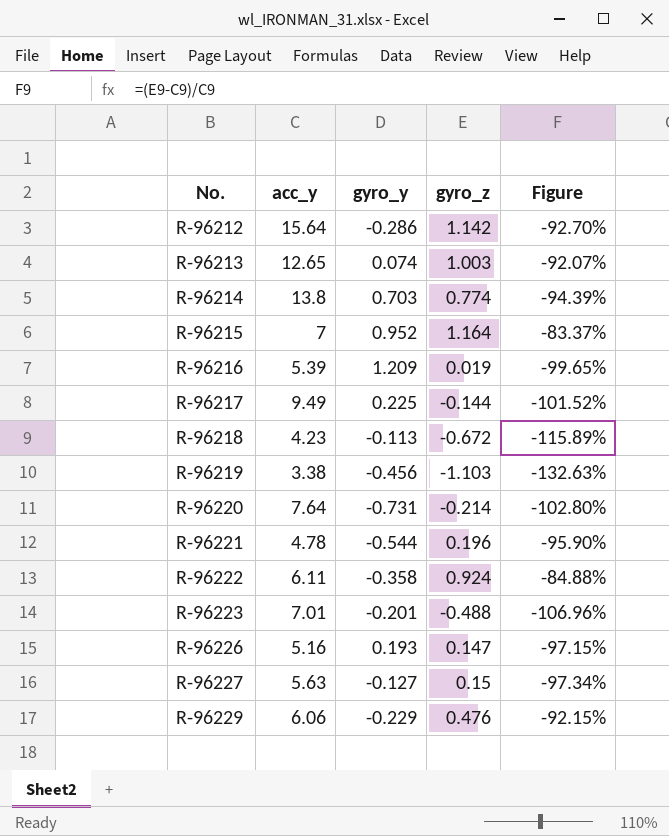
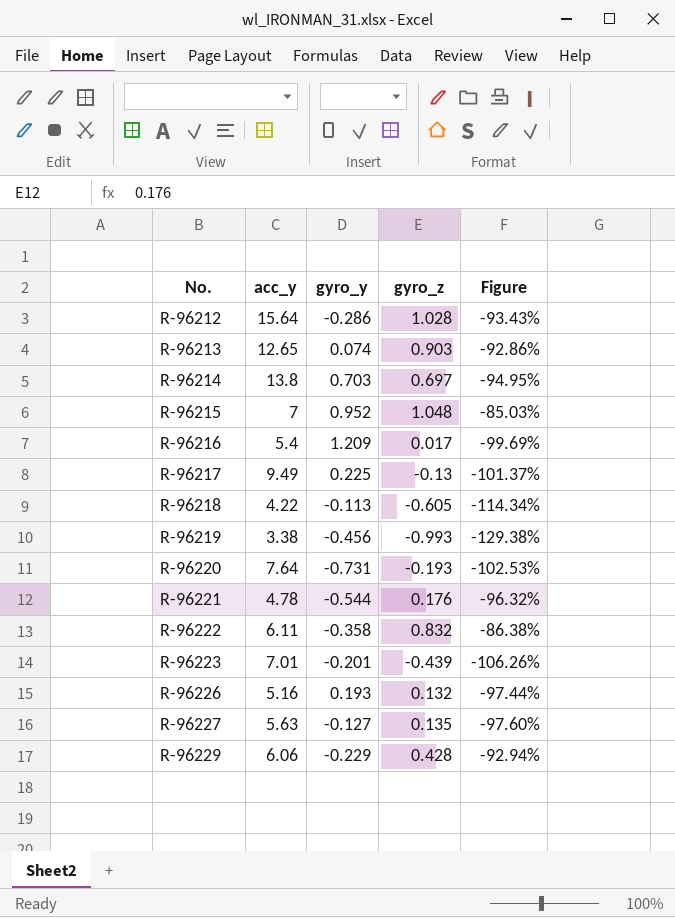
R-96212 | gyro_z: 1.142 -> 1.028
R-96212 | Figure: -92.70% -> -93.43%
R-96213 | gyro_z: 1.003 -> 0.903
R-96213 | Figure: -92.07% -> -92.86%
R-96214 | gyro_z: 0.774 -> 0.697
R-96214 | Figure: -94.39% -> -94.95%
R-96215 | gyro_z: 1.164 -> 1.048
R-96215 | Figure: -83.37% -> -85.03%
R-96216 | acc_y: 5.39 -> 5.4
R-96216 | gyro_z: 0.019 -> 0.017
R-96216 | Figure: -99.65% -> -99.69%
R-96217 | gyro_z: -0.144 -> -0.13
R-96217 | Figure: -101.52% -> -101.37%
R-96218 | acc_y: 4.23 -> 4.22
R-96218 | gyro_z: -0.672 -> -0.605
R-96218 | Figure: -115.89% -> -114.34%
R-96219 | gyro_z: -1.103 -> -0.993
R-96219 | Figure: -132.63% -> -129.38%
R-96220 | gyro_z: -0.214 -> -0.193
R-96220 | Figure: -102.80% -> -102.53%
R-96221 | gyro_z: 0.196 -> 0.176
R-96221 | Figure: -95.90% -> -96.32%
R-96222 | gyro_z: 0.924 -> 0.832
R-96222 | Figure: -84.88% -> -86.38%
R-96223 | gyro_z: -0.488 -> -0.439
R-96223 | Figure: -106.96% -> -106.26%
R-96226 | gyro_z: 0.147 -> 0.132
R-96226 | Figure: -97.15% -> -97.44%
R-96227 | gyro_z: 0.15 -> 0.135
R-96227 | Figure: -97.34% -> -97.60%
R-96229 | gyro_z: 0.476 -> 0.428
R-96229 | Figure: -92.15% -> -92.94%

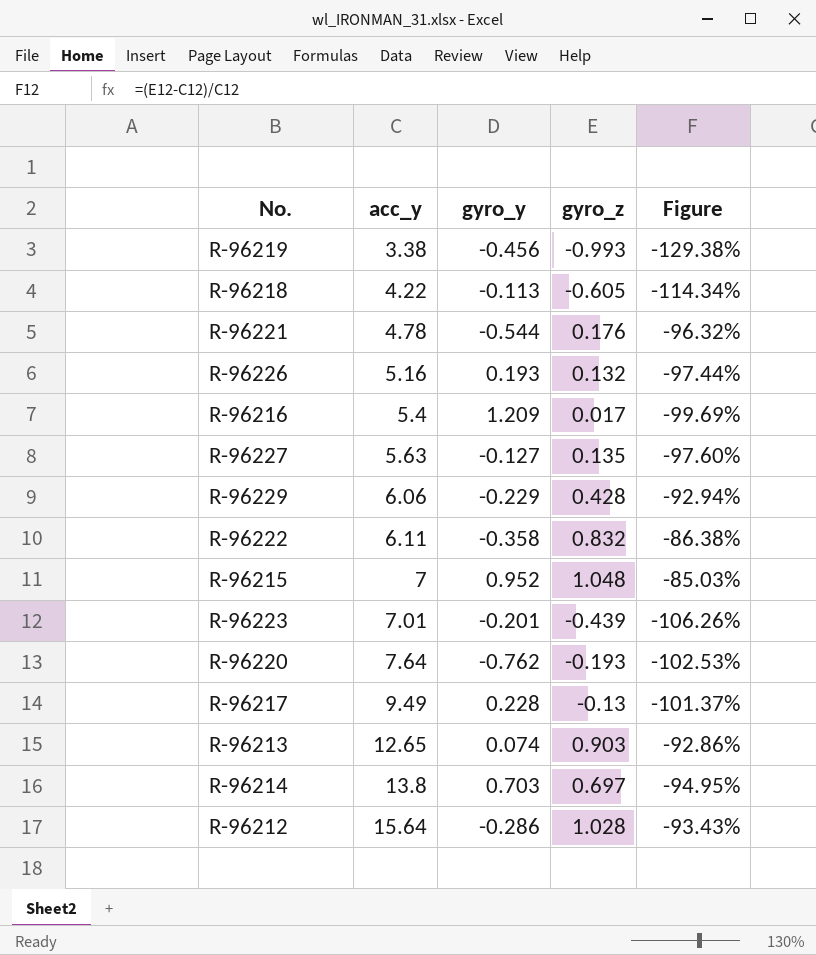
row order: No. ascending -> acc_y ascending
R-96220 | gyro_y: -0.731 -> -0.762
R-96217 | gyro_y: 0.225 -> 0.228

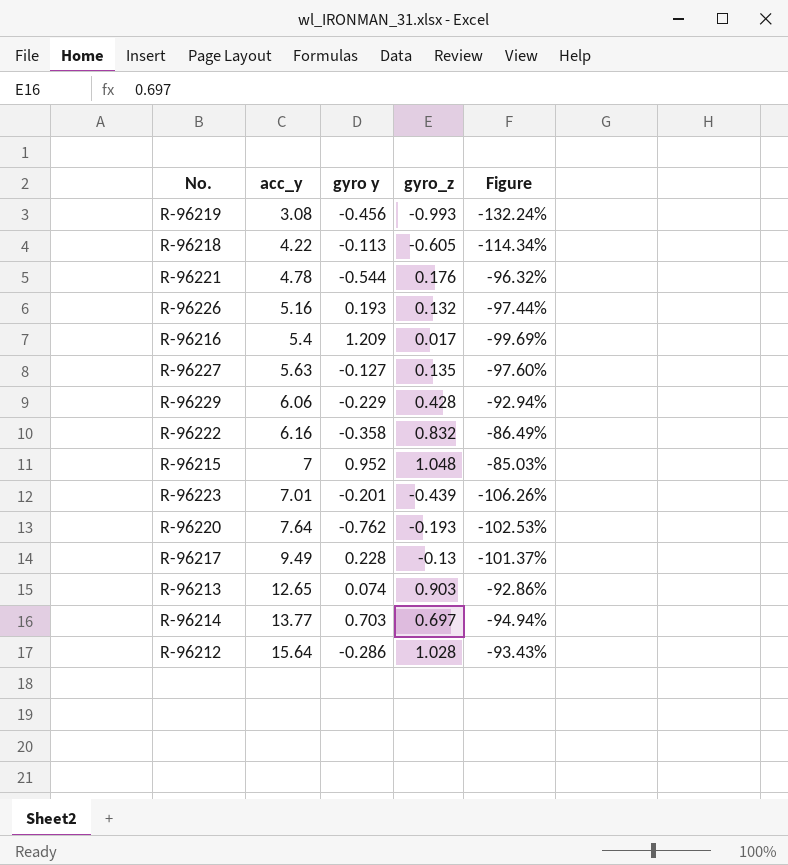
column name: gyro_y -> gyro y
R-96219 | acc_y: 3.38 -> 3.08
R-96219 | Figure: -129.38% -> -132.24%
R-96222 | acc_y: 6.11 -> 6.16
R-96222 | Figure: -86.38% -> -86.49%
R-96214 | acc_y: 13.8 -> 13.77
R-96214 | Figure: -94.95% -> -94.94%

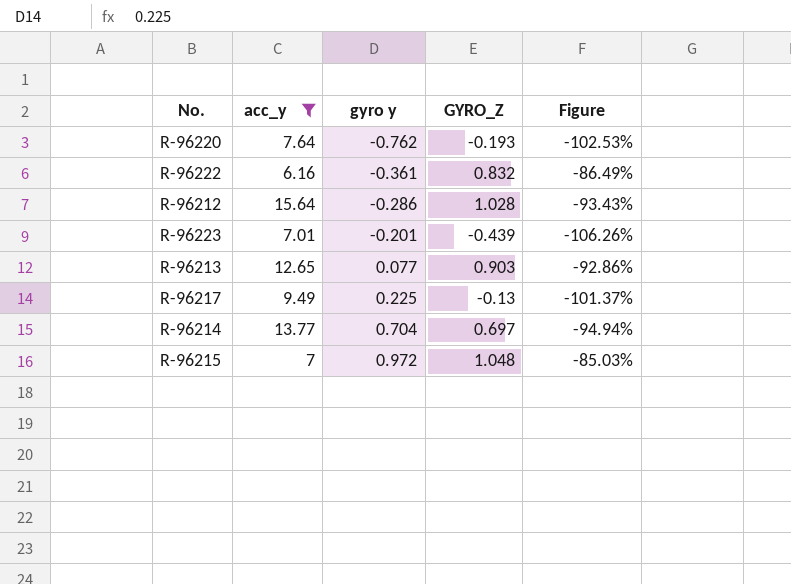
filter: none -> acc_y >= 6.16
row order: acc_y ascending -> gyro y ascending
column name: gyro_z -> GYRO_Z
R-96222 | gyro y: -0.358 -> -0.361
R-96213 | gyro y: 0.074 -> 0.077
R-96217 | gyro y: 0.228 -> 0.225
R-96214 | gyro y: 0.703 -> 0.704
R-96215 | gyro y: 0.952 -> 0.972

